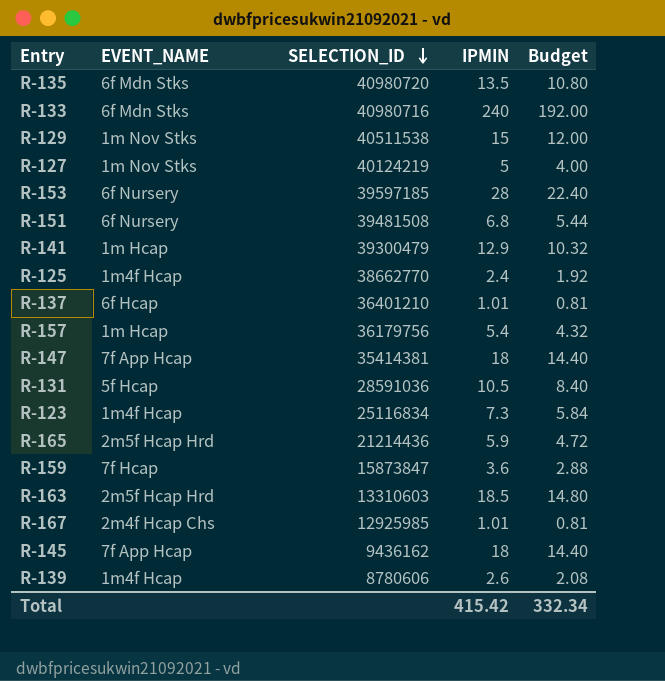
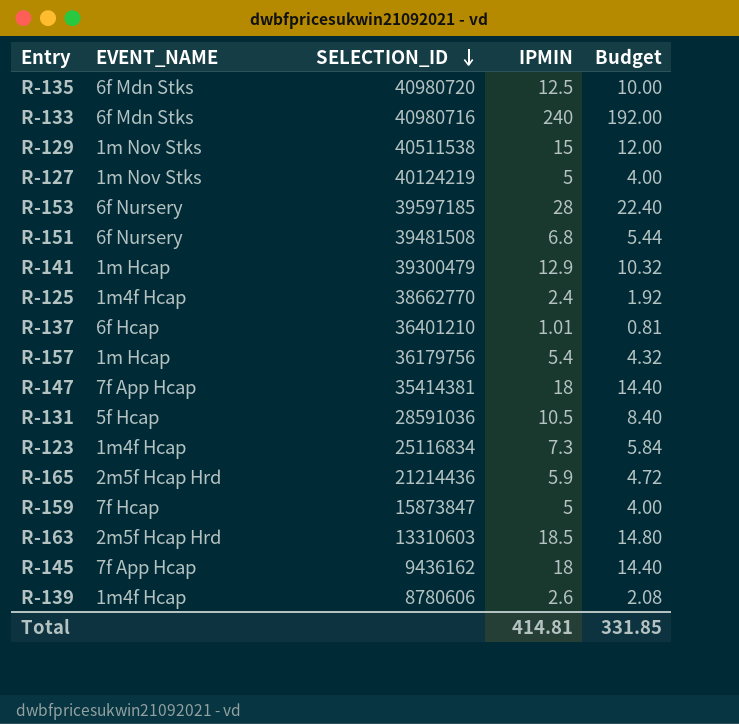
row R-167: 2m4f Hcap Chs | 12925985 | 1.01 | 0.81 -> none
R-135 | IPMIN: 13.5 -> 12.5
R-135 | Budget: 10.80 -> 10.00
R-159 | IPMIN: 3.6 -> 5
R-159 | Budget: 2.88 -> 4.00
Total | IPMIN: 415.42 -> 414.81
Total | Budget: 332.34 -> 331.85

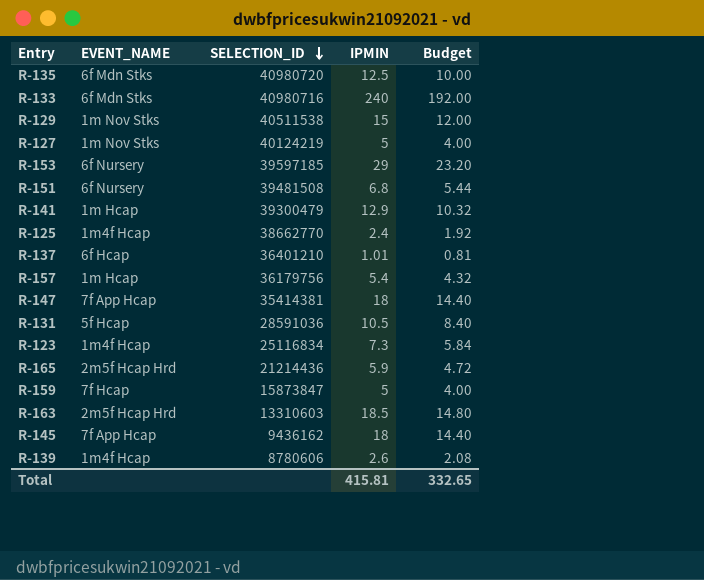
R-153 | IPMIN: 28 -> 29
R-153 | Budget: 22.40 -> 23.20
Total | IPMIN: 414.81 -> 415.81
Total | Budget: 331.85 -> 332.65

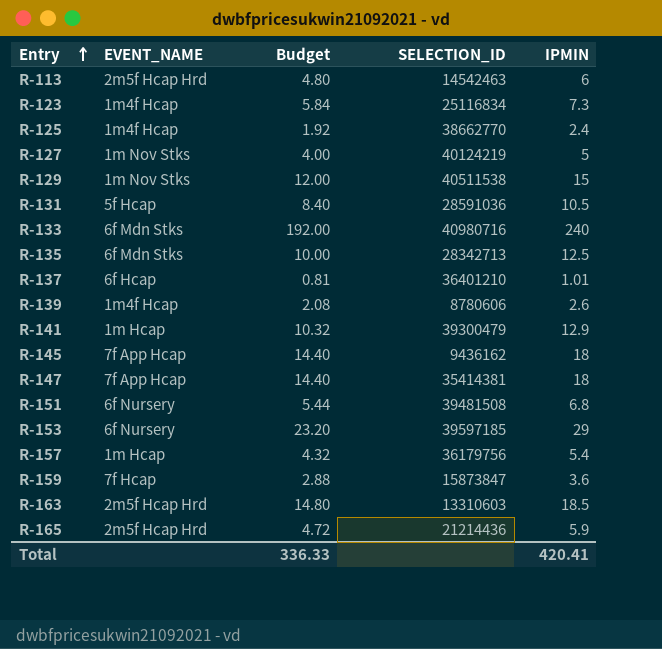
row order: SELECTION_ID descending -> Entry ascending
column Budget | position: 5 -> 3
row R-113: none -> 2m5f Hcap Hrd | 4.80 | 14542463 | 6
R-135 | SELECTION_ID: 40980720 -> 28342713
R-159 | Budget: 4.00 -> 2.88
R-159 | IPMIN: 5 -> 3.6
Total | Budget: 332.65 -> 336.33
Total | IPMIN: 415.81 -> 420.41

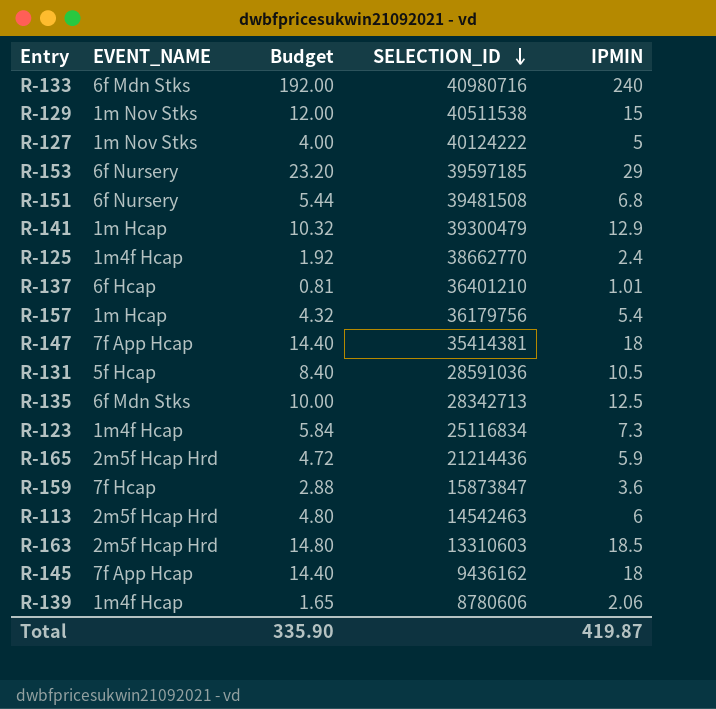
row order: Entry ascending -> SELECTION_ID descending
R-127 | SELECTION_ID: 40124219 -> 40124222
R-139 | Budget: 2.08 -> 1.65
R-139 | IPMIN: 2.6 -> 2.06
Total | Budget: 336.33 -> 335.90
Total | IPMIN: 420.41 -> 419.87

